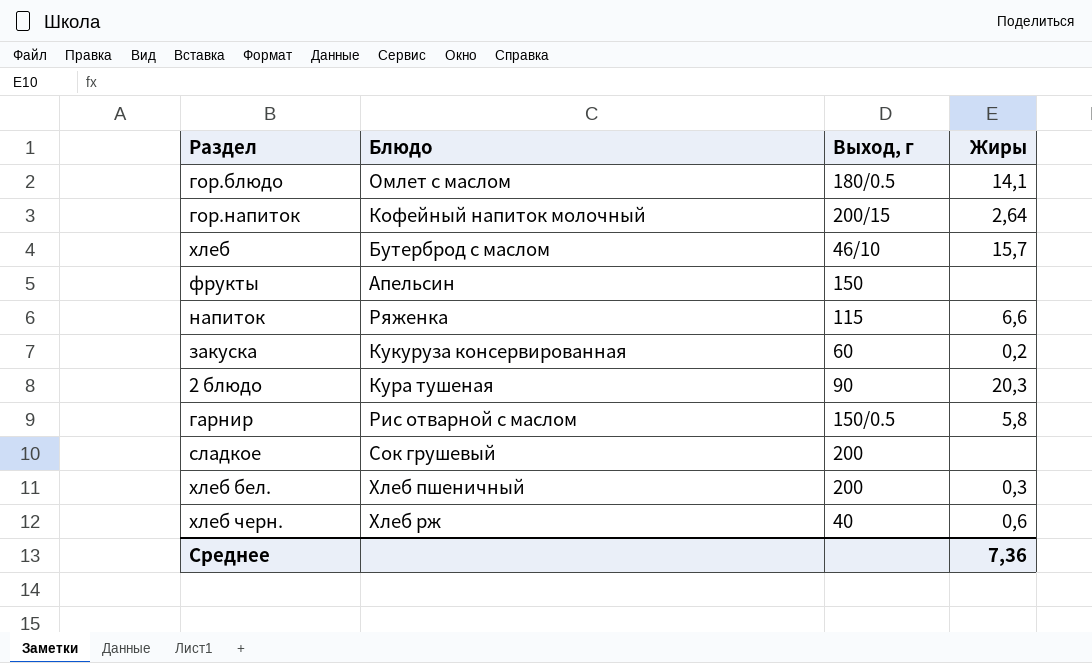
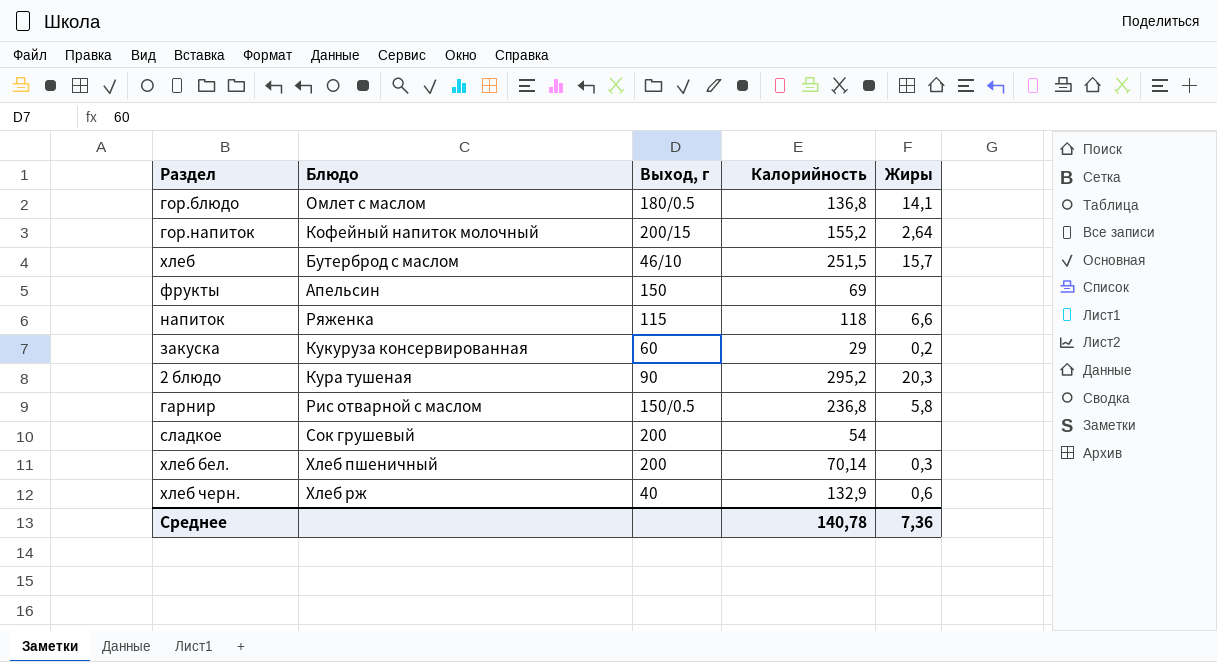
column Калорийность | position: none -> 4

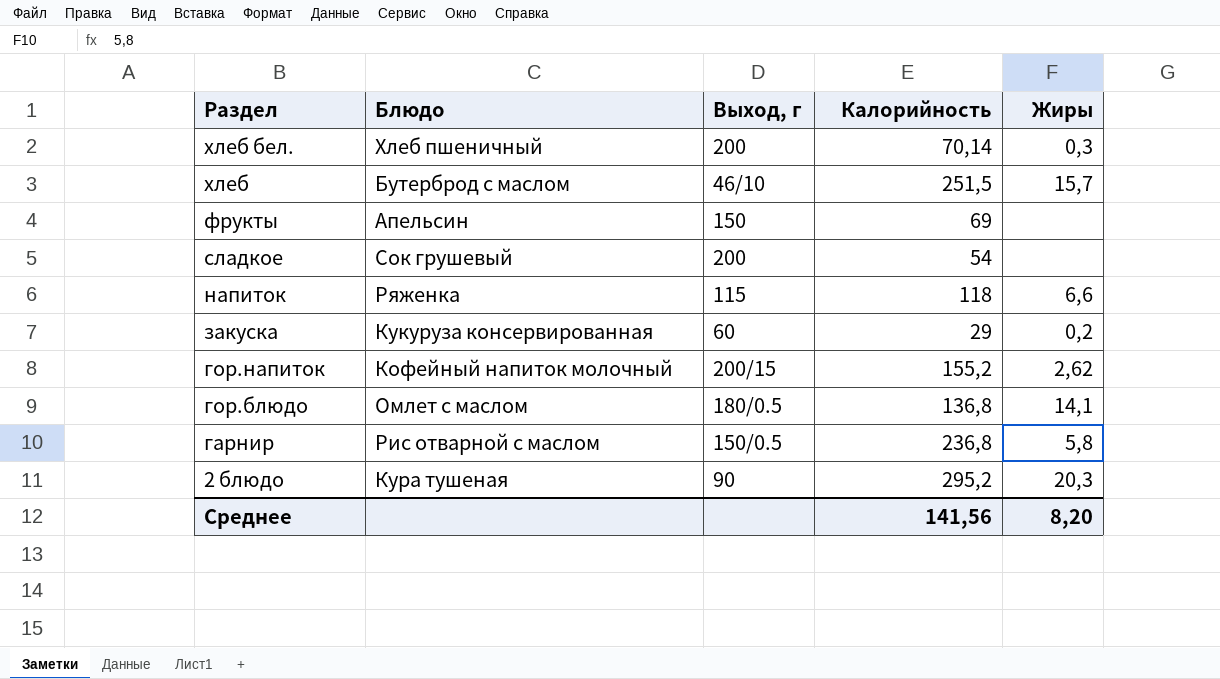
row order: none -> Раздел descending
row хлеб черн.: Хлеб рж | 40 | 132,9 | 0,6 -> none
гор.напиток | Жиры: 2,64 -> 2,62
Среднее | Калорийность: 140,78 -> 141,56
Среднее | Жиры: 7,36 -> 8,20

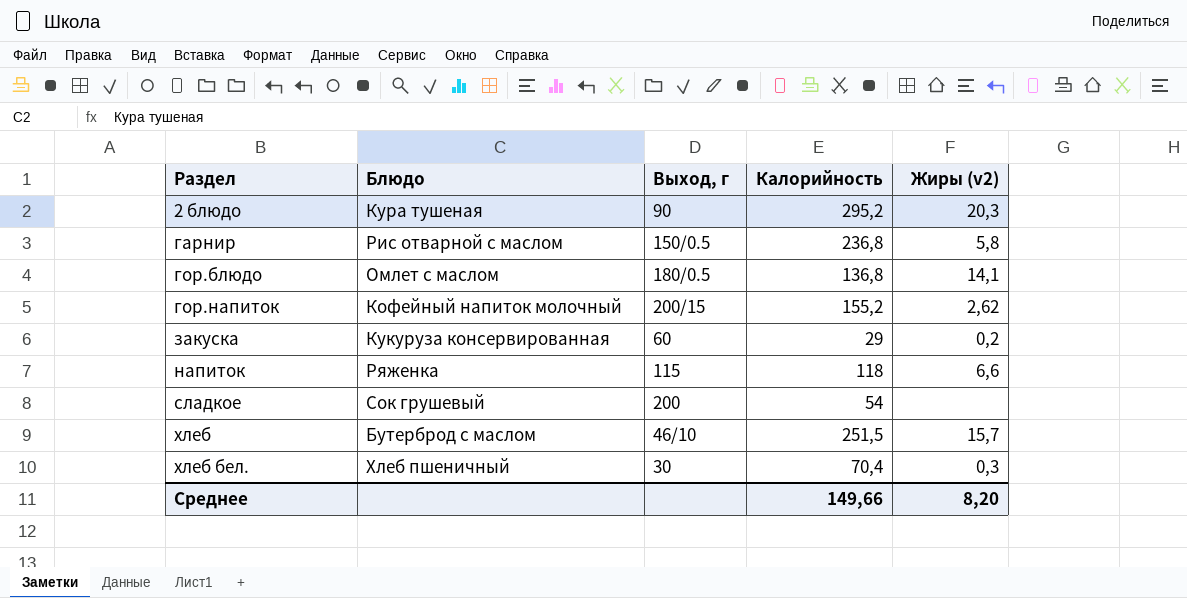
row order: Раздел descending -> Раздел ascending
column name: Жиры -> Жиры (v2)
row фрукты: Апельсин | 150 | 69 | none -> none
хлеб бел. | Выход, г: 200 -> 30
хлеб бел. | Калорийность: 70,14 -> 70,4
Среднее | Калорийность: 141,56 -> 149,66

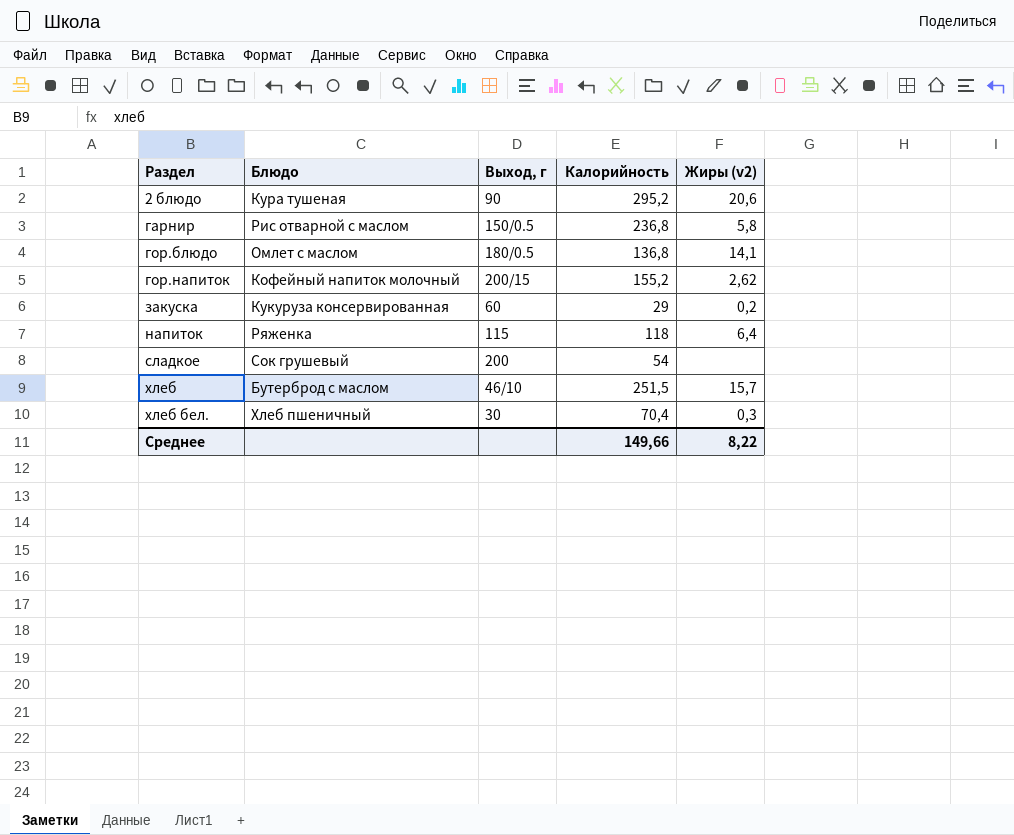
2 блюдо | Жиры (v2): 20,3 -> 20,6
напиток | Жиры (v2): 6,6 -> 6,4
Среднее | Жиры (v2): 8,20 -> 8,22

